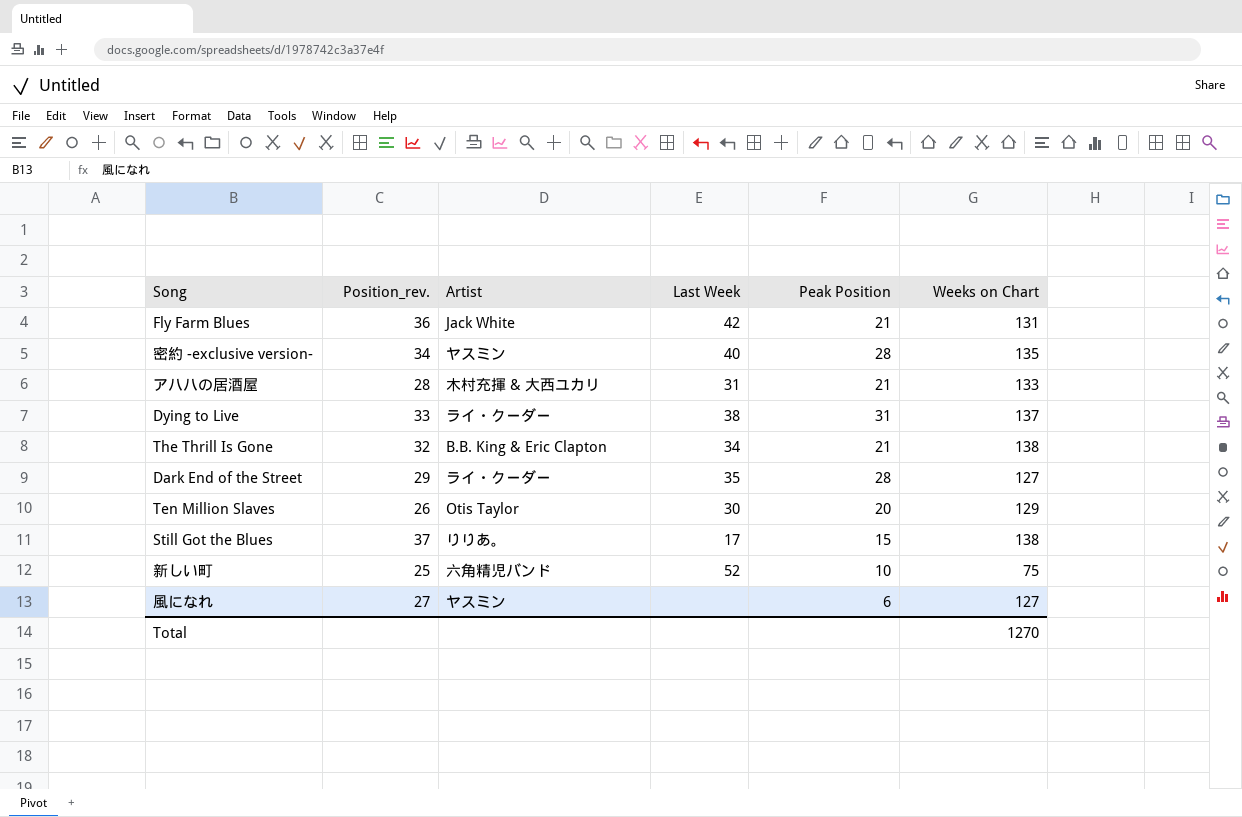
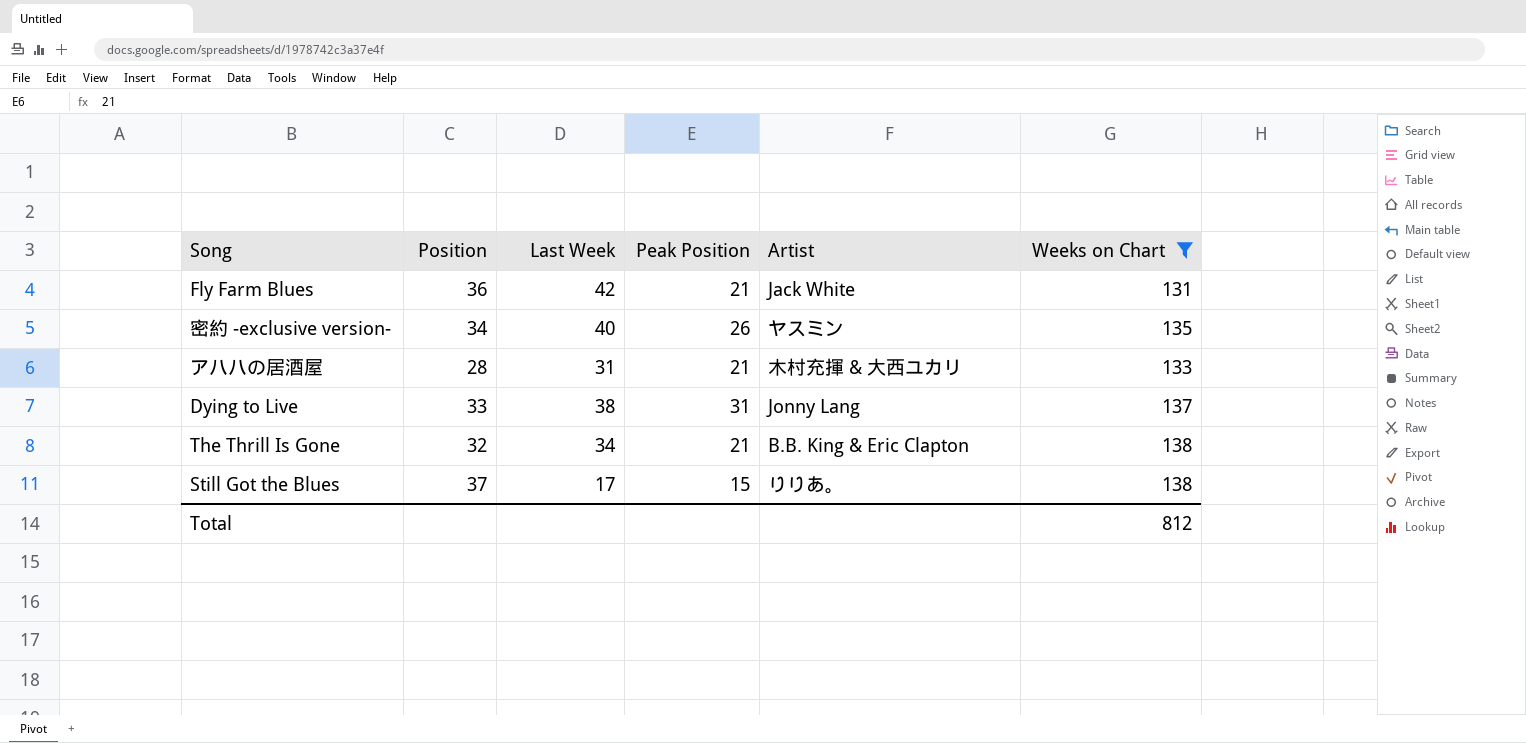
filter: none -> Weeks on Chart >= 131
column name: Position_rev. -> Position
column Artist | position: 3 -> 5
密約 -exclusive version- | Peak Position: 28 -> 26
Dying to Live | Artist: ライ・クーダー -> Jonny Lang
Total | Weeks on Chart: 1270 -> 812

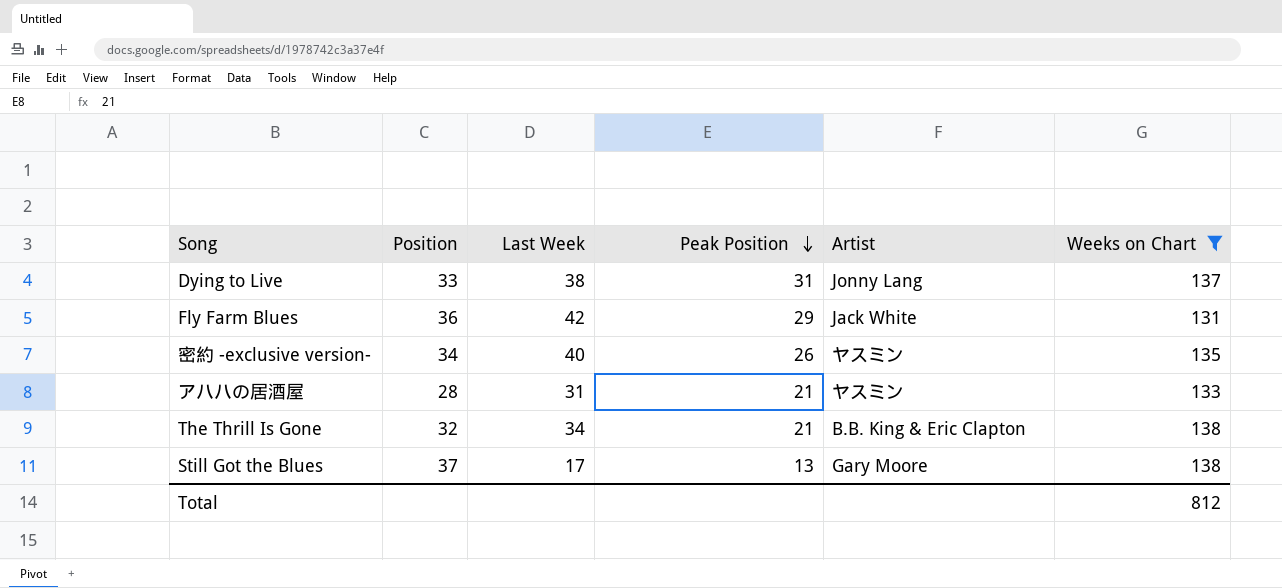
row order: none -> Peak Position descending
Fly Farm Blues | Peak Position: 21 -> 29
アハハの居酒屋 | Artist: 木村充揮 & 大西ユカリ -> ヤスミン
Still Got the Blues | Peak Position: 15 -> 13
Still Got the Blues | Artist: りりあ。 -> Gary Moore

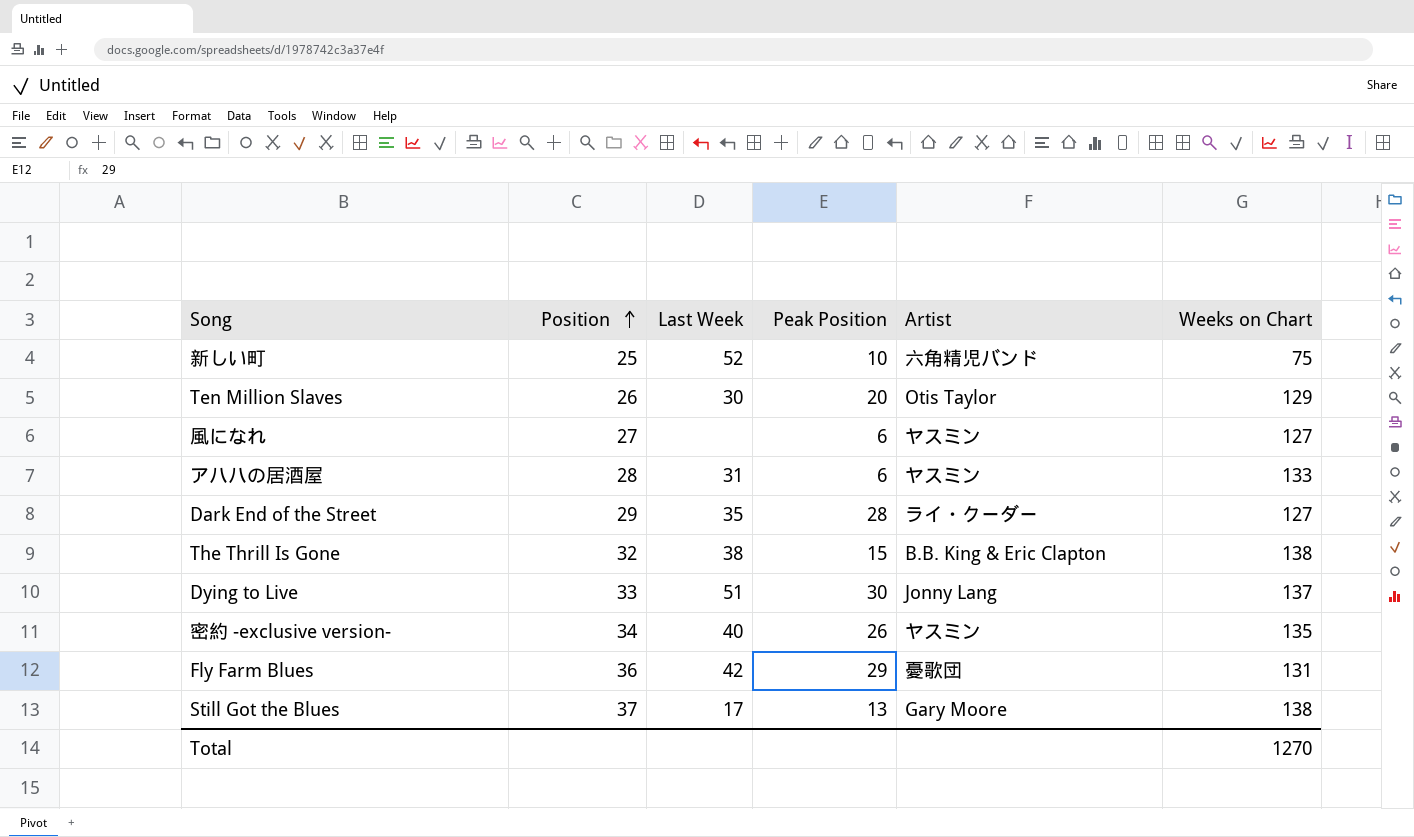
filter: Weeks on Chart >= 131 -> none
row order: Peak Position descending -> Position ascending
アハハの居酒屋 | Peak Position: 21 -> 6
The Thrill Is Gone | Last Week: 34 -> 38
The Thrill Is Gone | Peak Position: 21 -> 15
Dying to Live | Last Week: 38 -> 51
Dying to Live | Peak Position: 31 -> 30
Fly Farm Blues | Artist: Jack White -> 憂歌団
Total | Weeks on Chart: 812 -> 1270

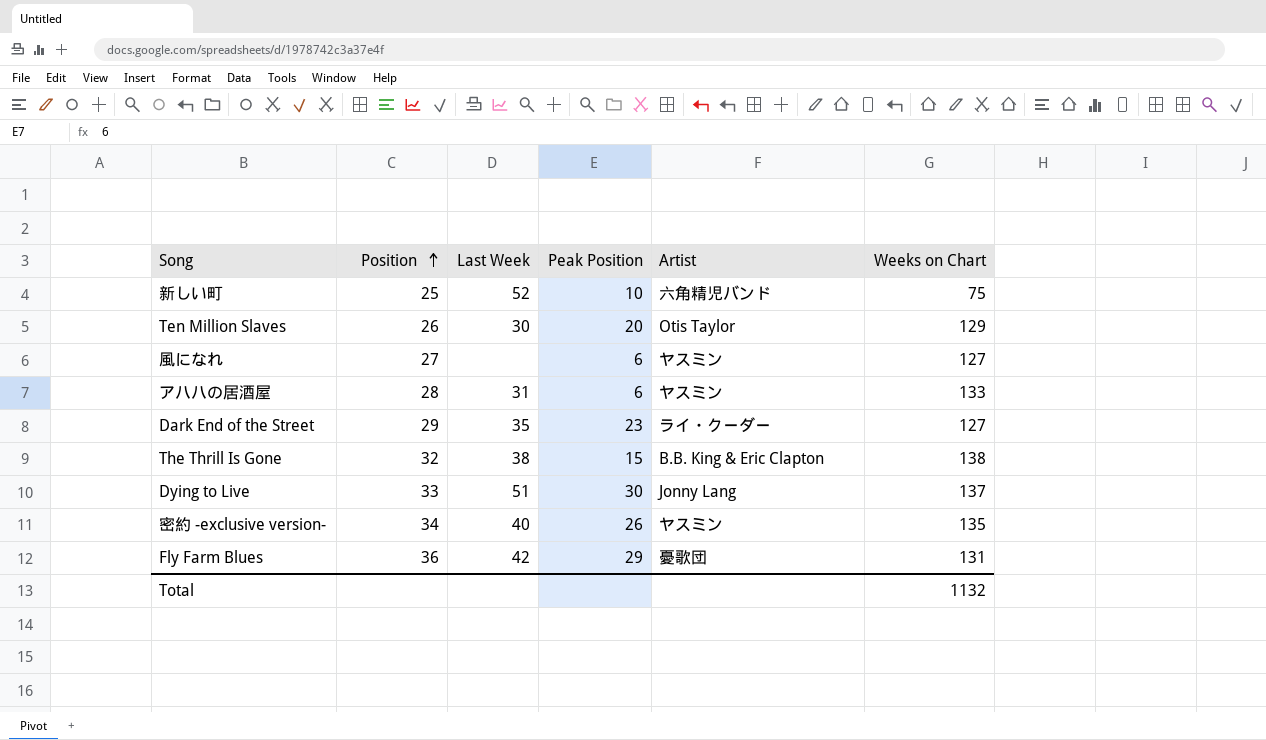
row Still Got the Blues: 37 | 17 | 13 | Gary Moore | 138 -> none
Dark End of the Street | Peak Position: 28 -> 23
Total | Weeks on Chart: 1270 -> 1132

